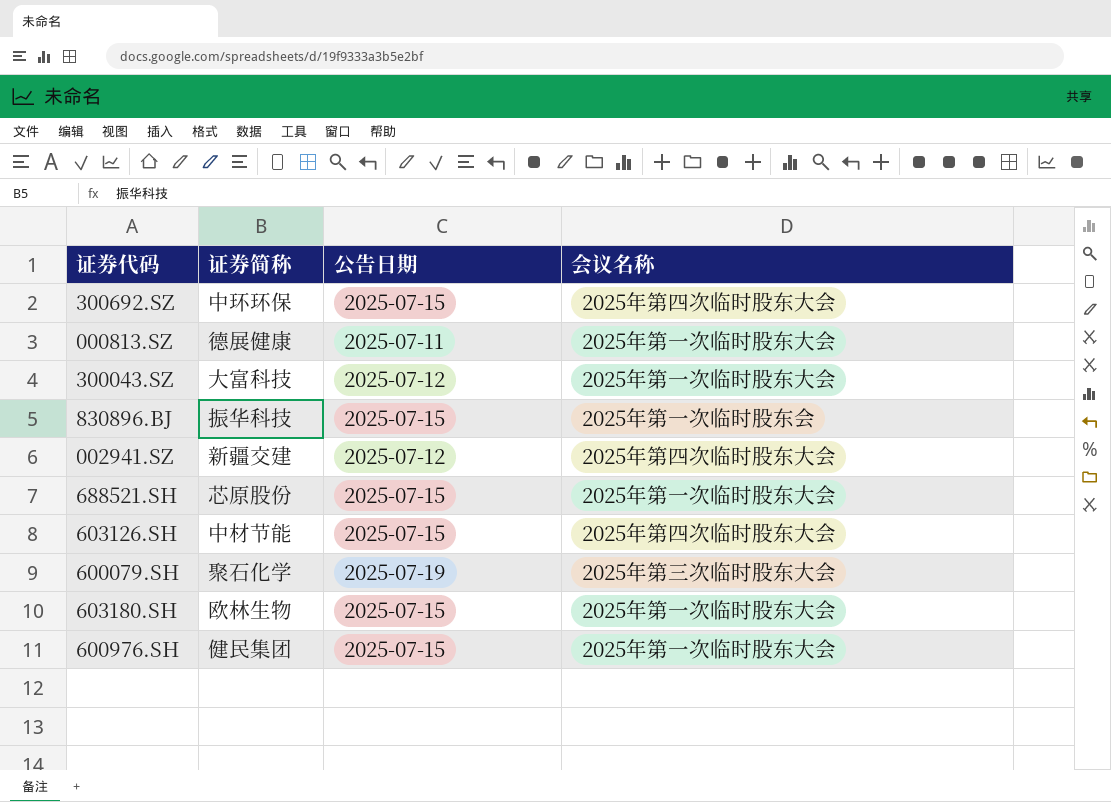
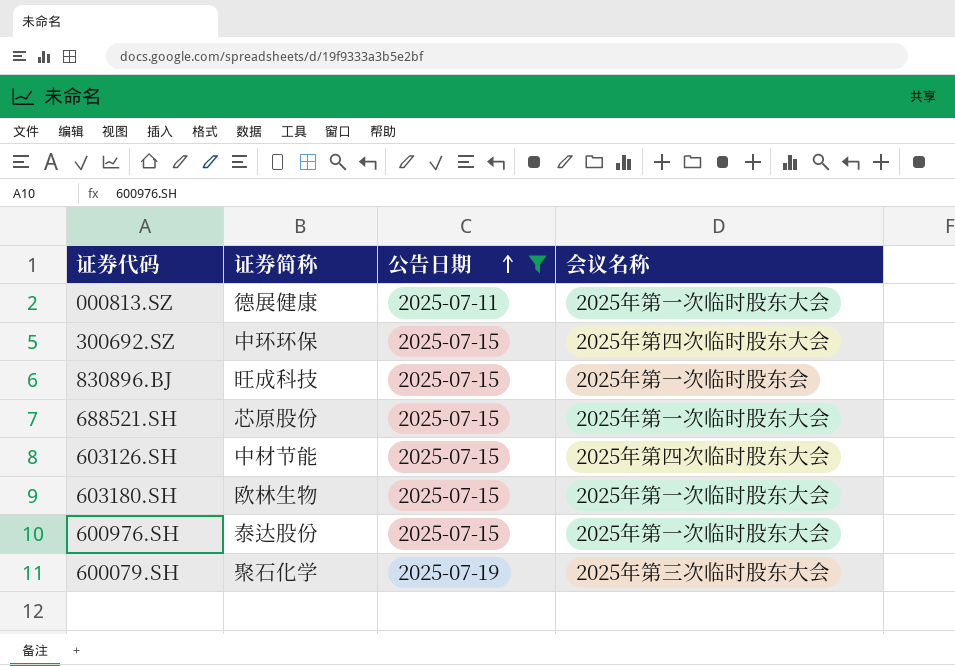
filter: none -> 公告日期 != 2025-07-12
row order: none -> 公告日期 ascending
830896.BJ | 证券简称: 振华科技 -> 旺成科技
600976.SH | 证券简称: 健民集团 -> 泰达股份

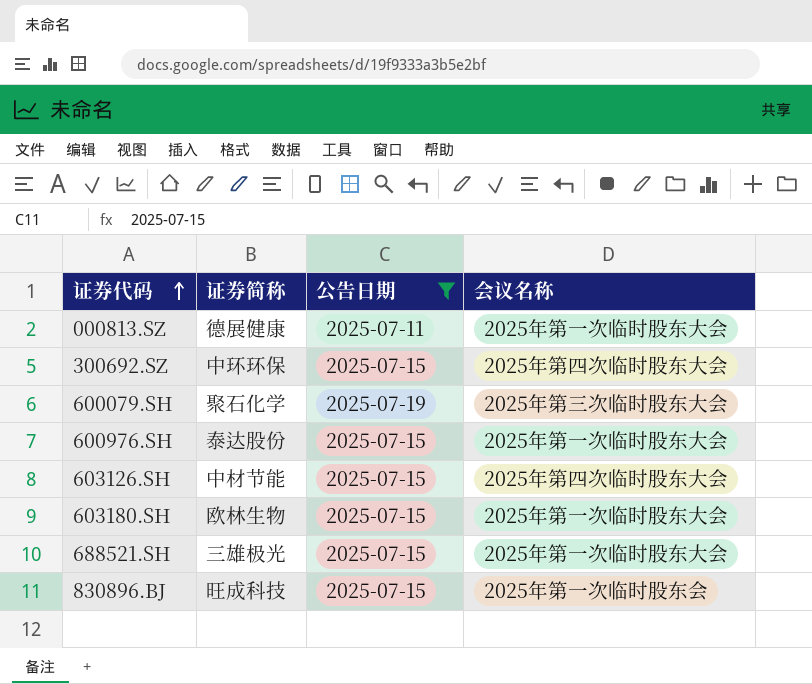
row order: 公告日期 ascending -> 证券代码 ascending
688521.SH | 证券简称: 芯原股份 -> 三雄极光

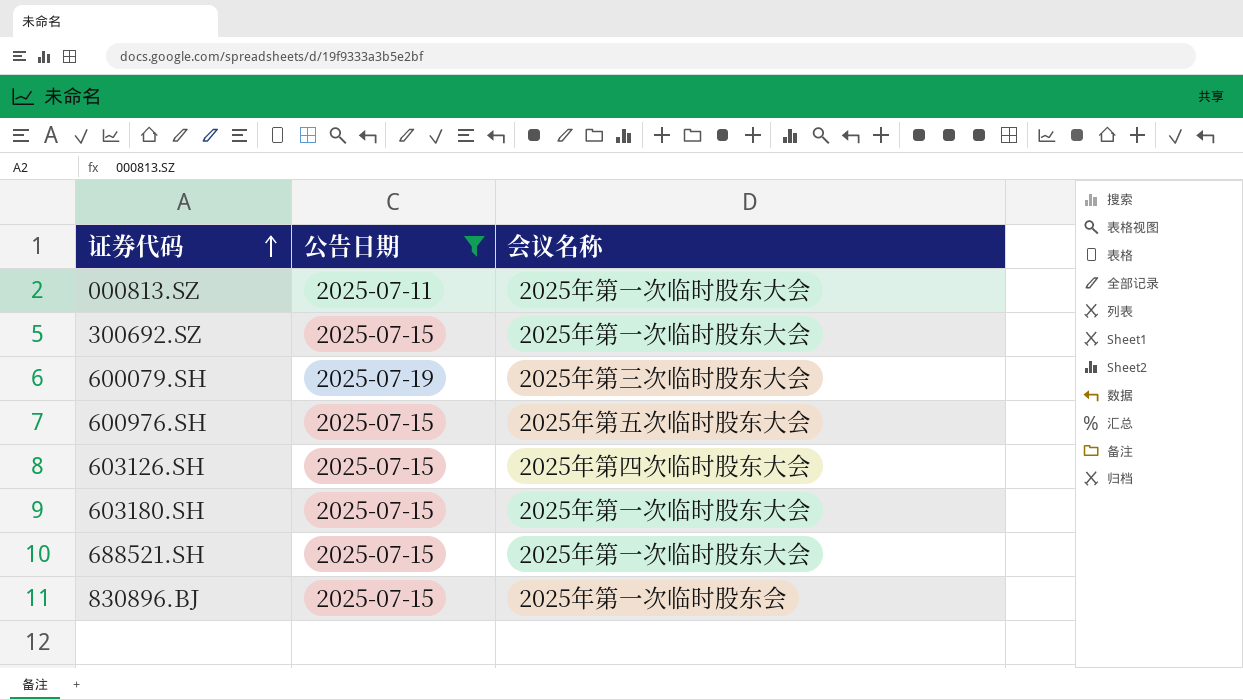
column 证券简称 | position: 2 -> none
300692.SZ | 会议名称: 2025年第四次临时股东大会 -> 2025年第一次临时股东大会
600976.SH | 会议名称: 2025年第一次临时股东大会 -> 2025年第五次临时股东大会

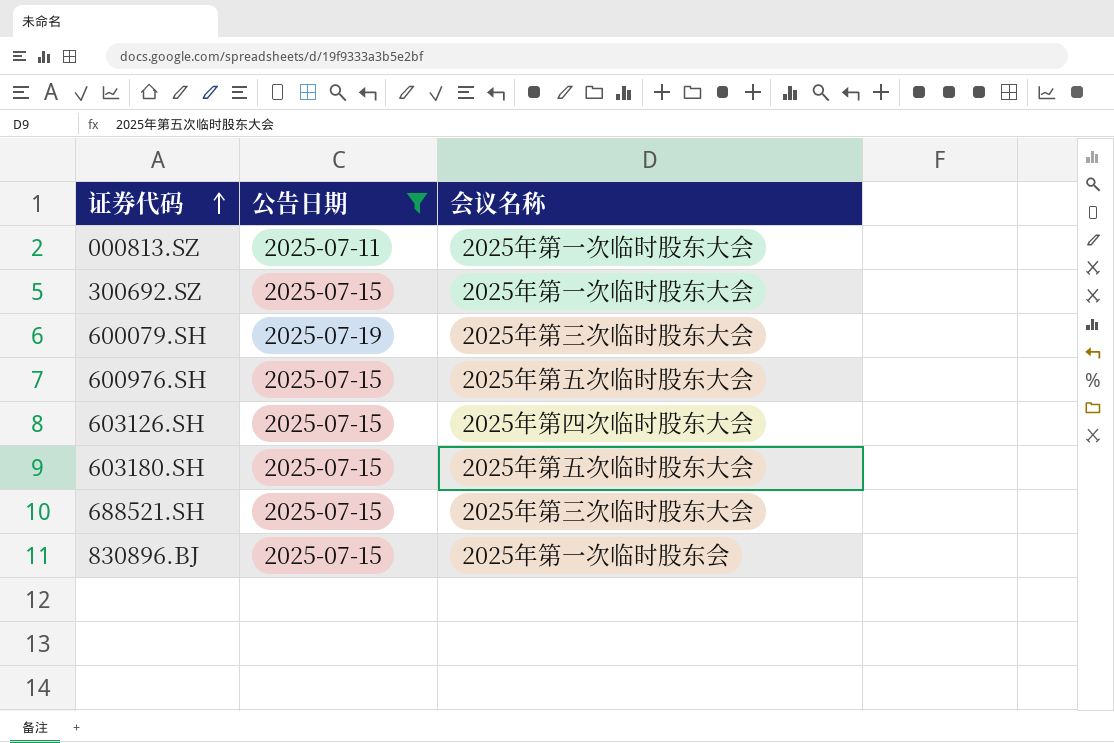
603180.SH | 会议名称: 2025年第一次临时股东大会 -> 2025年第五次临时股东大会
688521.SH | 会议名称: 2025年第一次临时股东大会 -> 2025年第三次临时股东大会

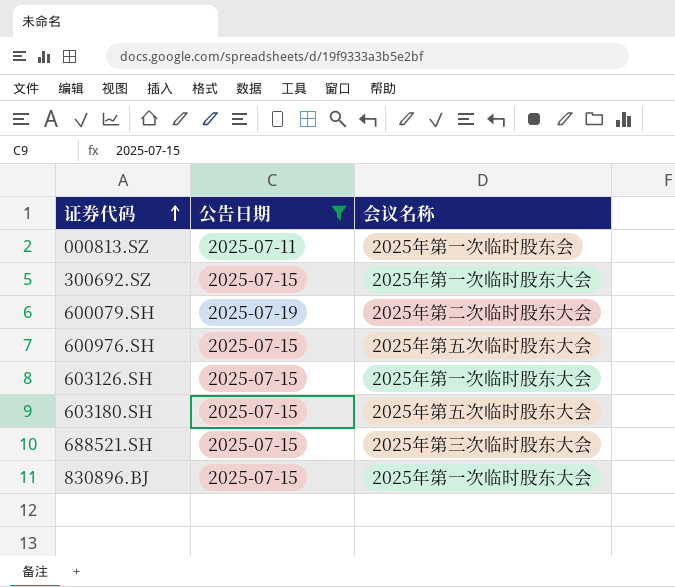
000813.SZ | 会议名称: 2025年第一次临时股东大会 -> 2025年第一次临时股东会
600079.SH | 会议名称: 2025年第三次临时股东大会 -> 2025年第二次临时股东大会
603126.SH | 会议名称: 2025年第四次临时股东大会 -> 2025年第一次临时股东大会
830896.BJ | 会议名称: 2025年第一次临时股东会 -> 2025年第一次临时股东大会

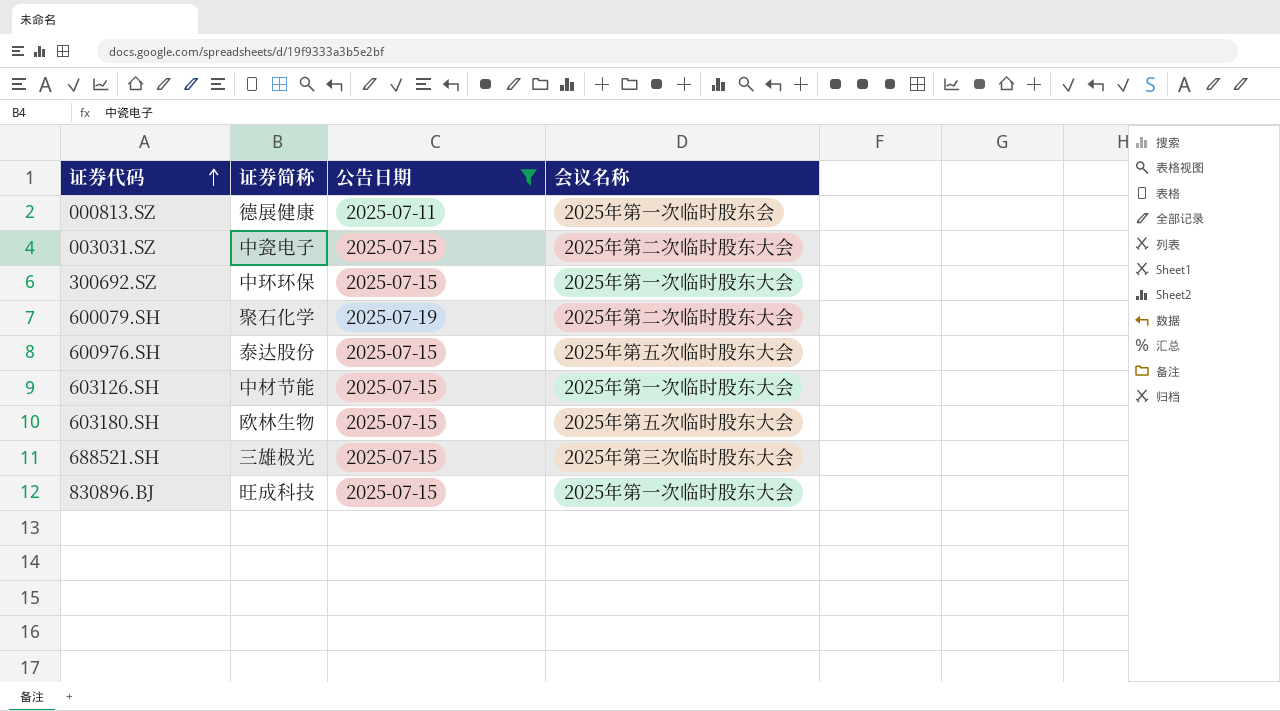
column 证券简称 | position: none -> 2
row 003031.SZ: none -> 中瓷电子 | 2025-07-15 | 2025年第二次临时股东大会

